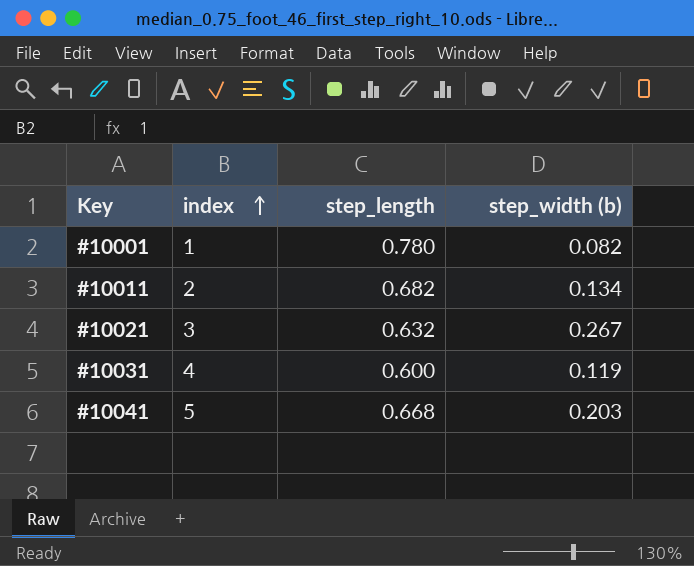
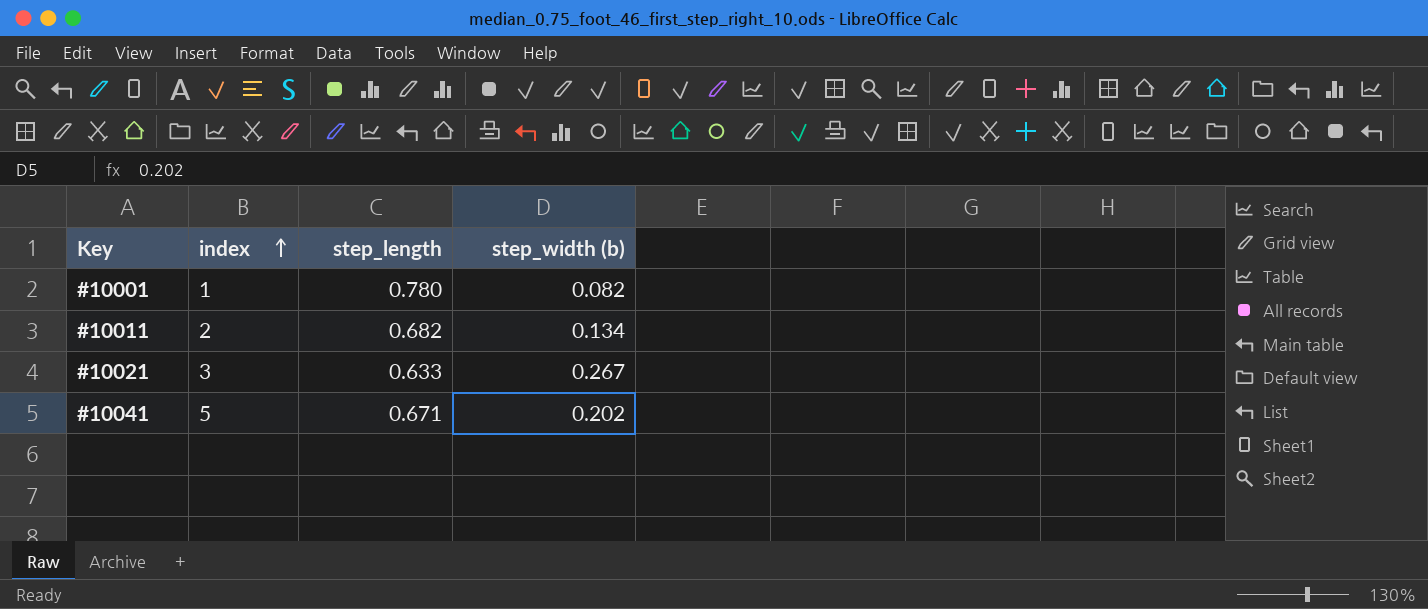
row #10031: 4 | 0.600 | 0.119 -> none
#10021 | step_length: 0.632 -> 0.633
#10041 | step_length: 0.668 -> 0.671
#10041 | step_width (b): 0.203 -> 0.202

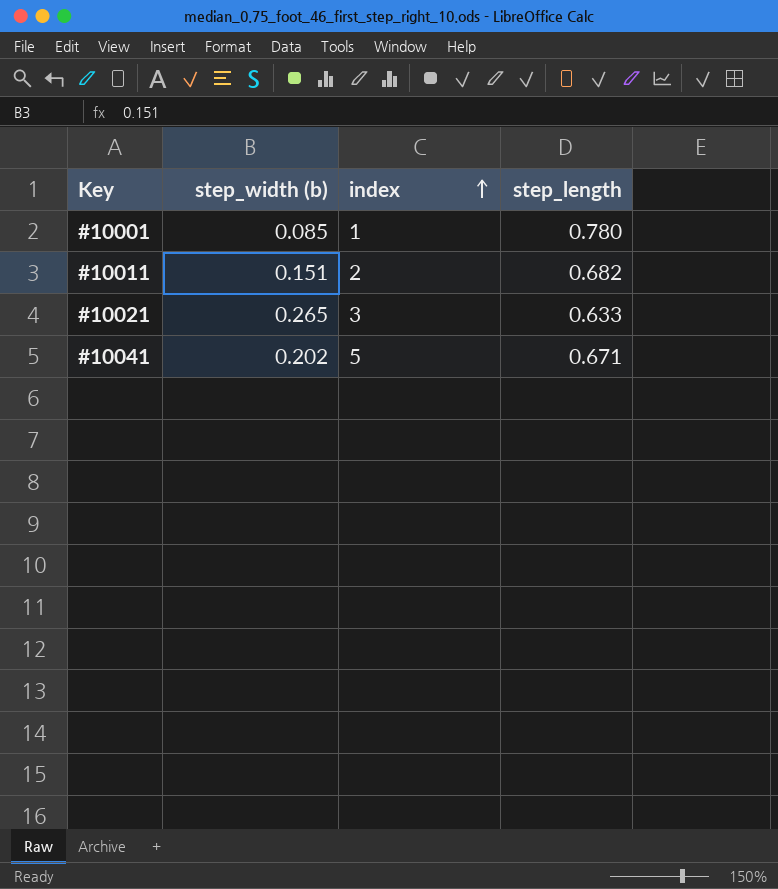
column step_width (b) | position: 4 -> 2
#10001 | step_width (b): 0.082 -> 0.085
#10011 | step_width (b): 0.134 -> 0.151
#10021 | step_width (b): 0.267 -> 0.265

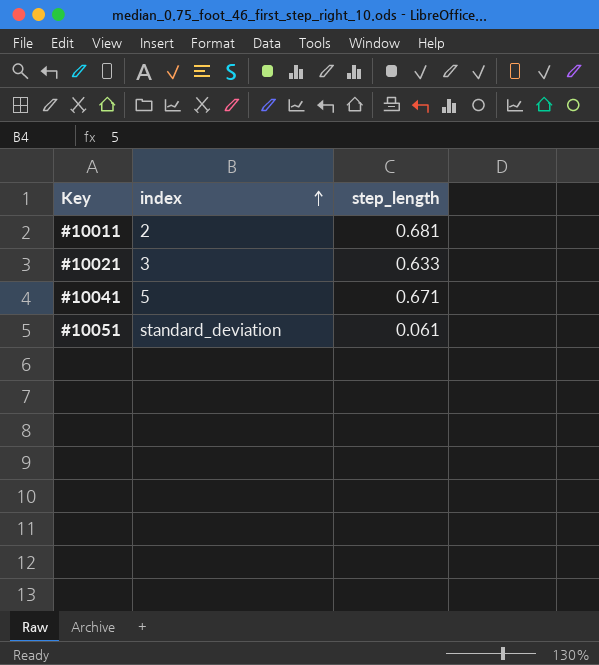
column step_width (b) | position: 2 -> none
row #10001: 0.085 | 1 | 0.780 -> none
#10011 | step_length: 0.682 -> 0.681
row #10051: none -> standard_deviation | 0.061

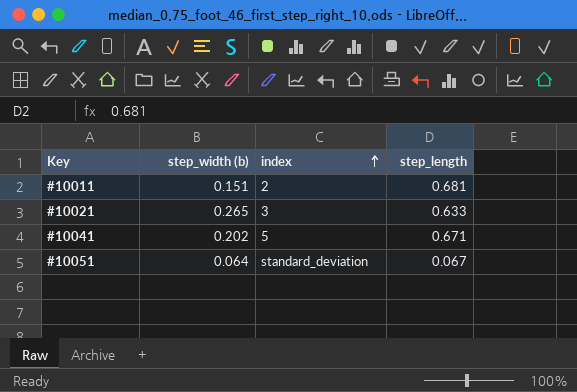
column step_width (b) | position: none -> 2
#10051 | step_length: 0.061 -> 0.067

